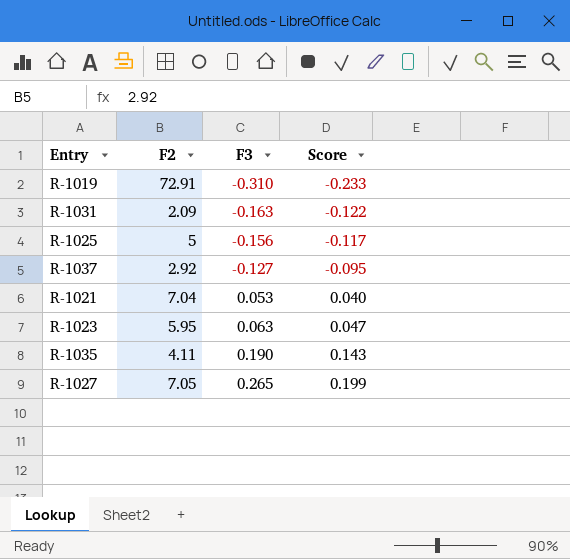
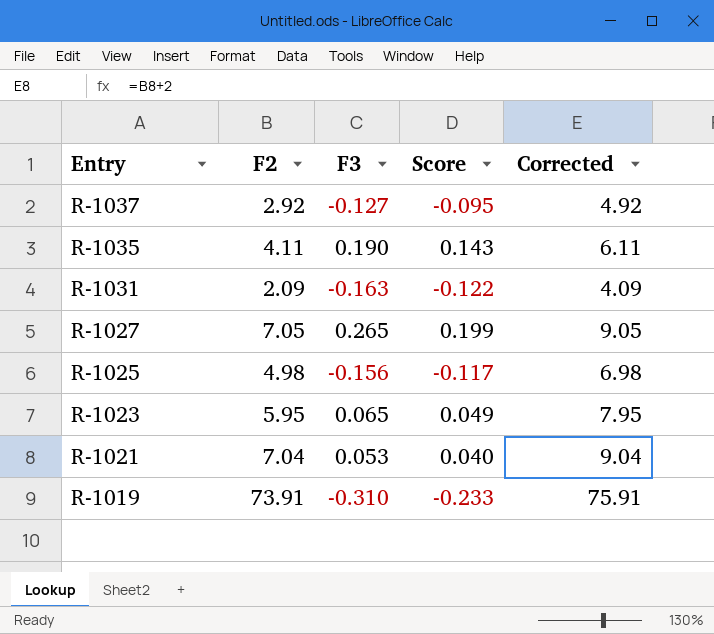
row order: F3 ascending -> Entry descending
column Corrected | formula: none -> [F2] + 2
R-1025 | F2: 5 -> 4.98
R-1023 | F3: 0.063 -> 0.065
R-1023 | Score: 0.047 -> 0.049
R-1019 | F2: 72.91 -> 73.91

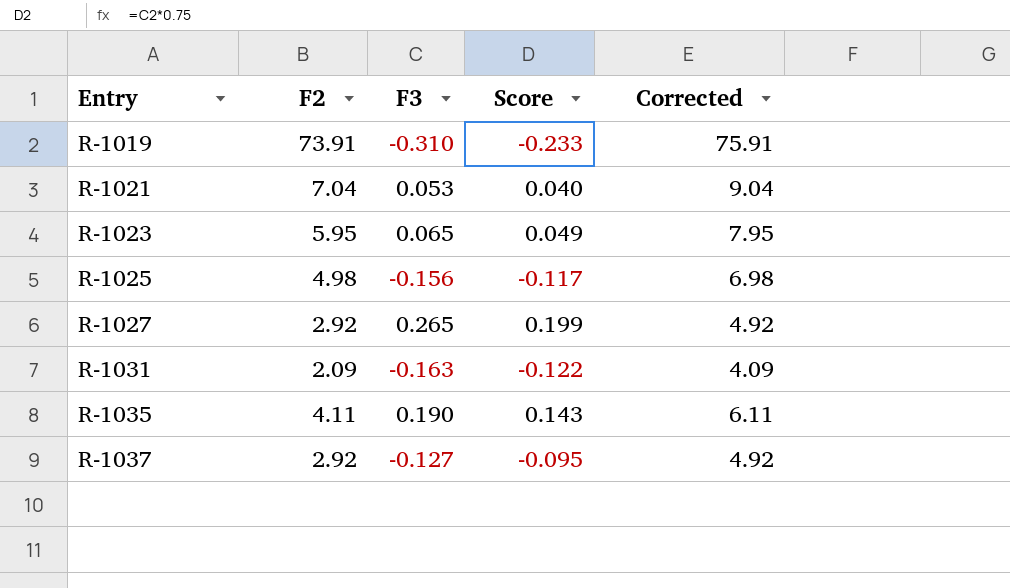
row order: Entry descending -> Entry ascending
R-1027 | F2: 7.05 -> 2.92
R-1027 | Corrected: 9.05 -> 4.92

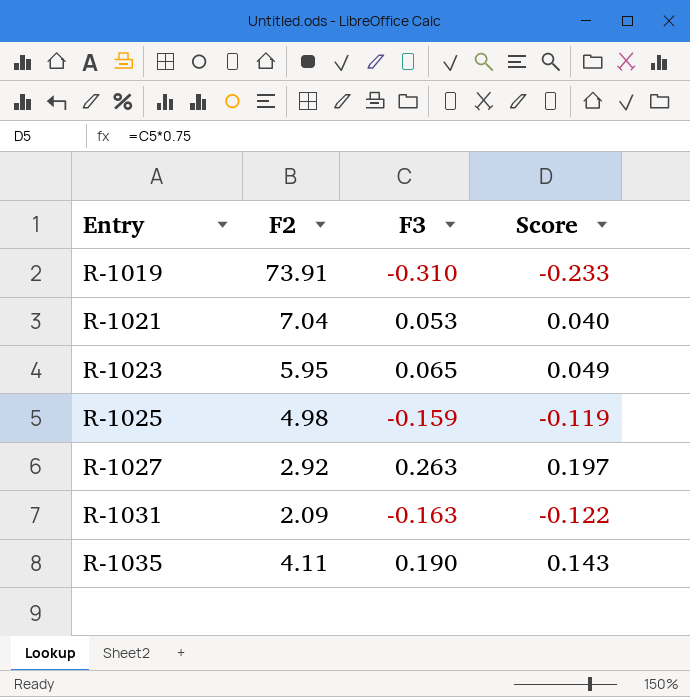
column Corrected | formula: [F2] + 2 -> none
row R-1037: 2.92 | -0.127 | -0.095 | 4.92 -> none
R-1025 | F3: -0.156 -> -0.159
R-1025 | Score: -0.117 -> -0.119
R-1027 | F3: 0.265 -> 0.263
R-1027 | Score: 0.199 -> 0.197

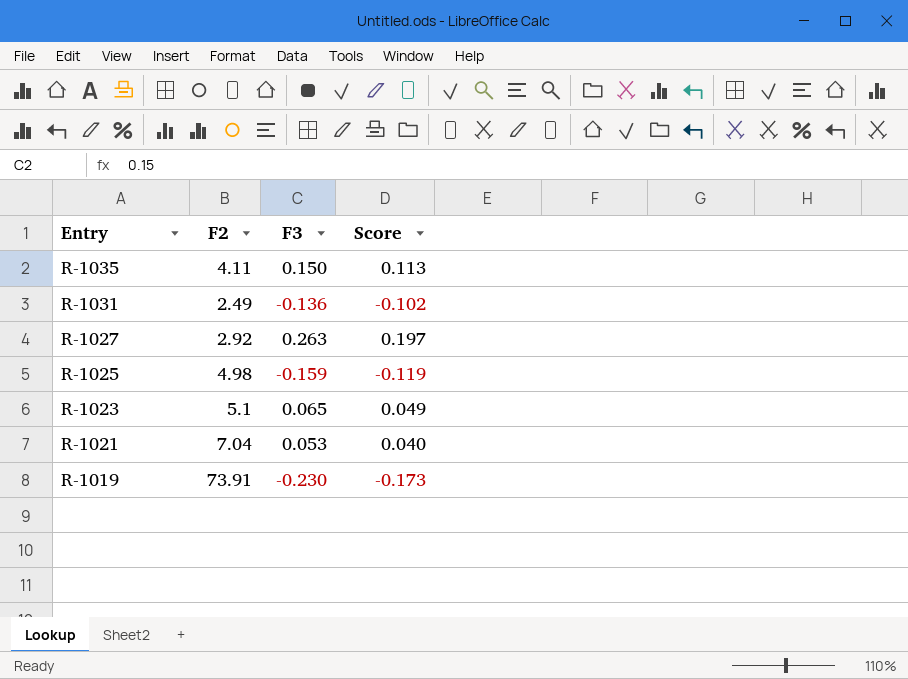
row order: Entry ascending -> Entry descending
R-1035 | F3: 0.190 -> 0.150
R-1035 | Score: 0.143 -> 0.113
R-1031 | F2: 2.09 -> 2.49
R-1031 | F3: -0.163 -> -0.136
R-1031 | Score: -0.122 -> -0.102
R-1023 | F2: 5.95 -> 5.1
R-1019 | F3: -0.310 -> -0.230
R-1019 | Score: -0.233 -> -0.173

